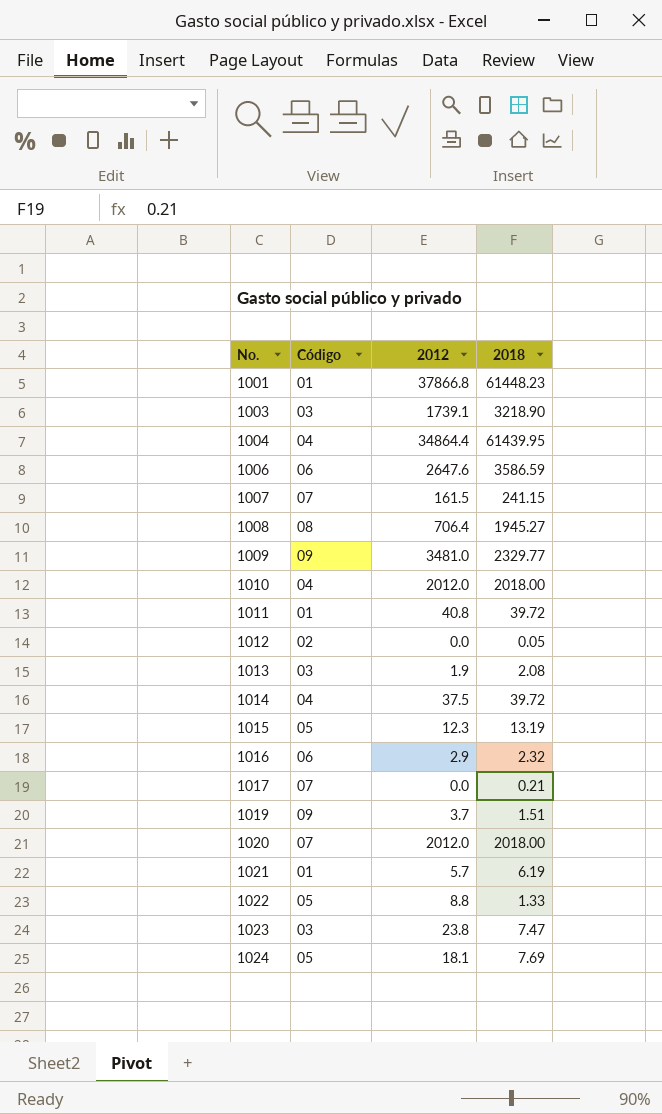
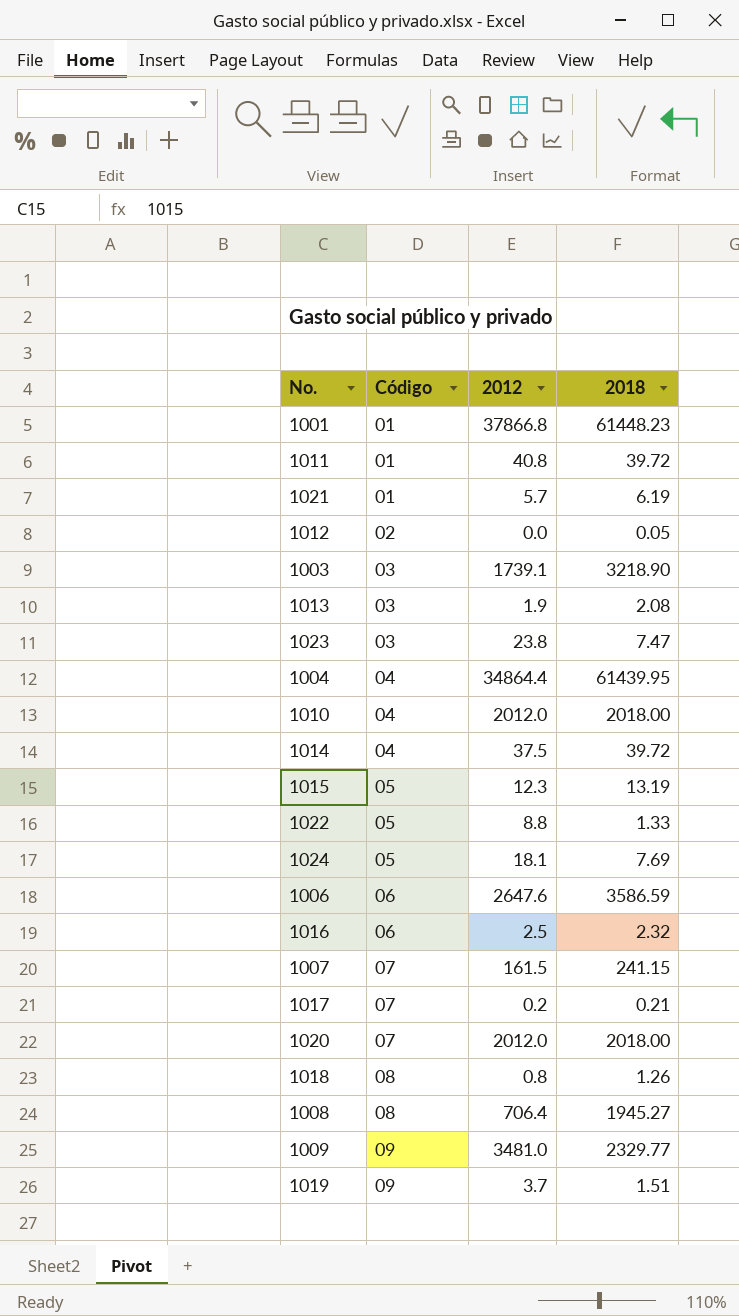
row order: No. ascending -> Código ascending
1016 | 2012: 2.9 -> 2.5
1017 | 2012: 0.0 -> 0.2
row 1018: none -> 08 | 0.8 | 1.26

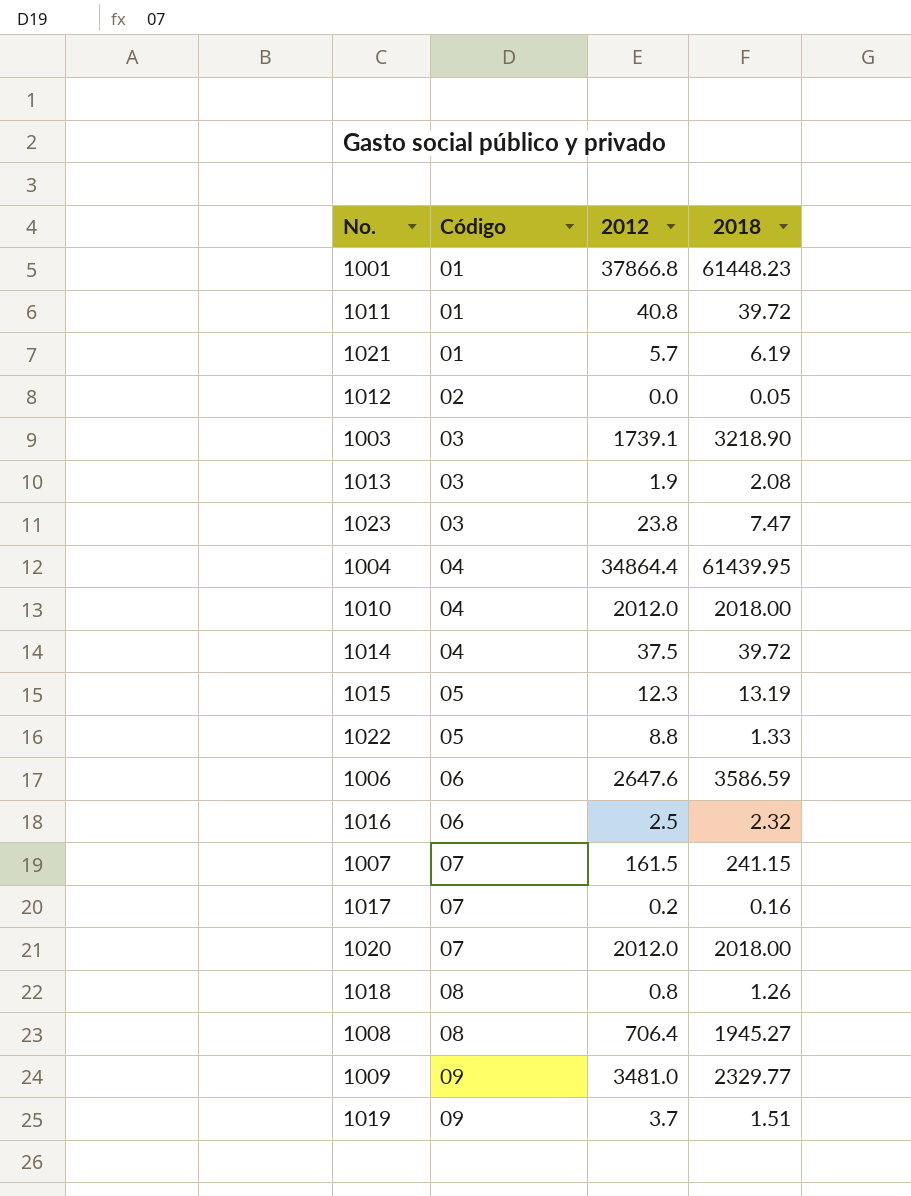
row 1024: 05 | 18.1 | 7.69 -> none
1017 | 2018: 0.21 -> 0.16

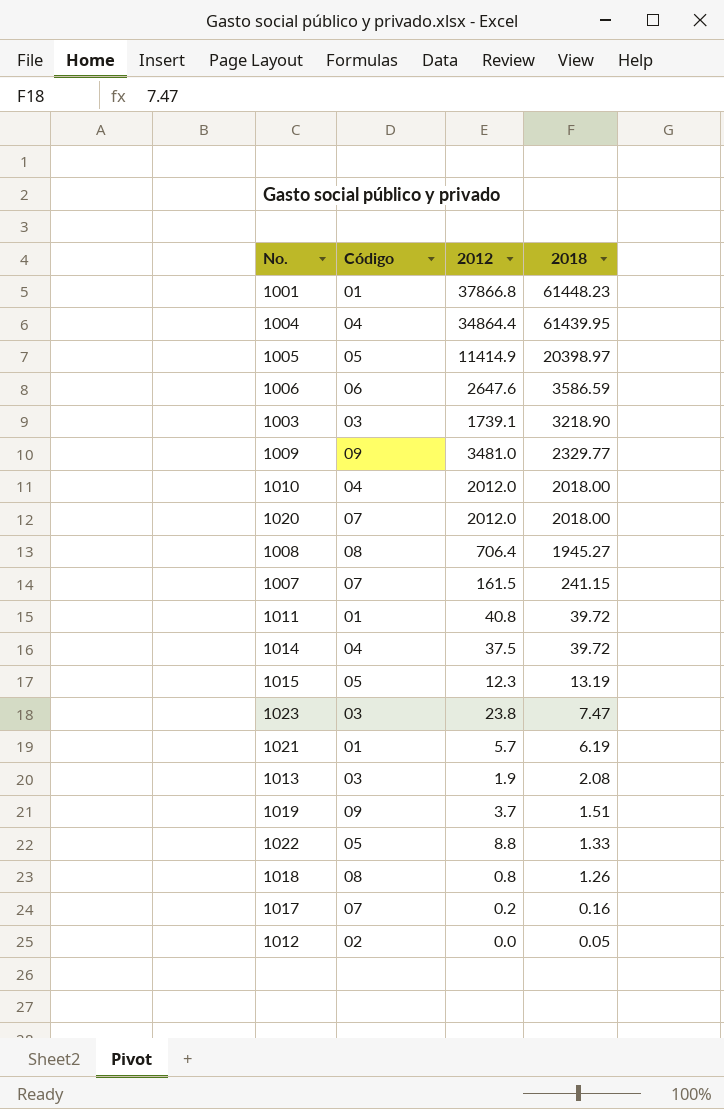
row order: Código ascending -> 2018 descending
row 1016: 06 | 2.5 | 2.32 -> none
row 1005: none -> 05 | 11414.9 | 20398.97

